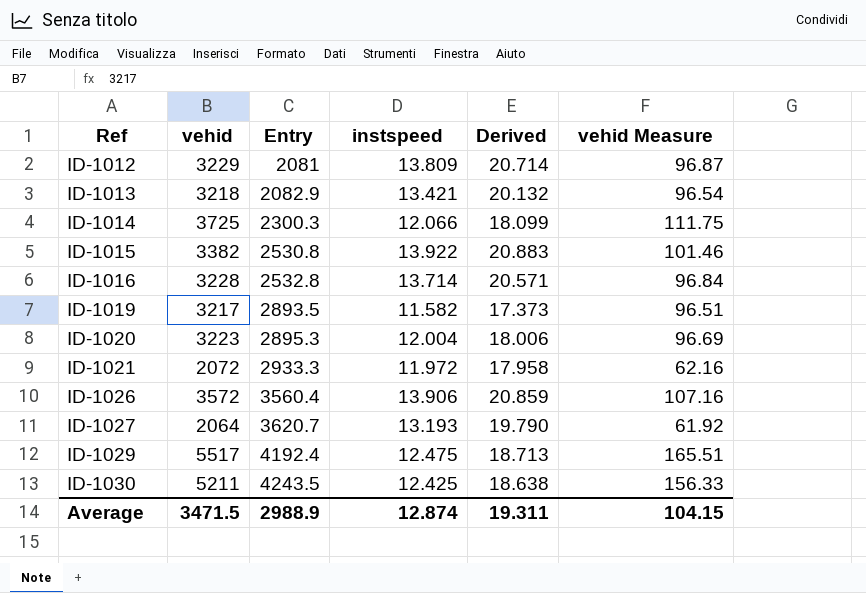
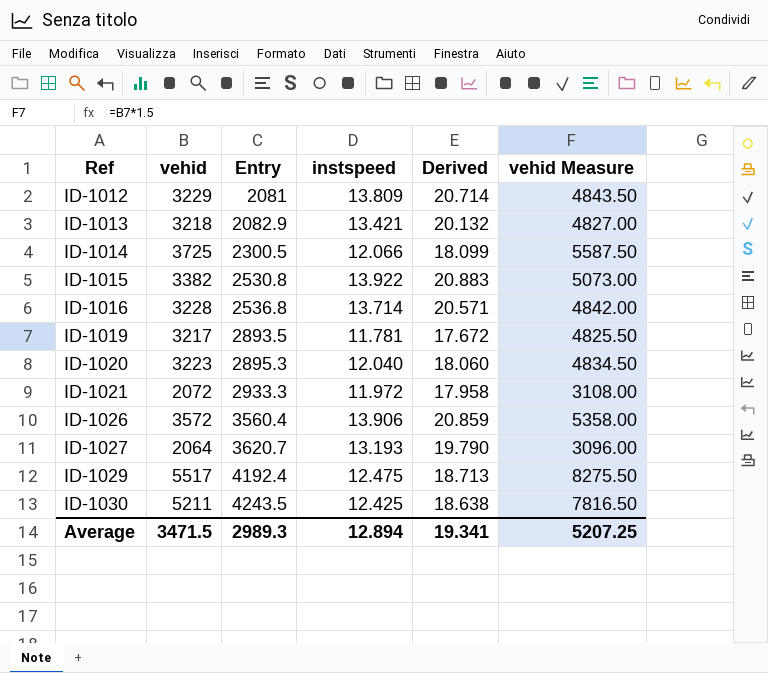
column vehid Measure | formula: [vehid] * 0.03 -> [vehid] * 1.5
ID-1014 | Entry: 2300.3 -> 2300.5
ID-1016 | Entry: 2532.8 -> 2536.8
ID-1019 | instspeed: 11.582 -> 11.781
ID-1019 | Derived: 17.373 -> 17.672
ID-1020 | instspeed: 12.004 -> 12.040
ID-1020 | Derived: 18.006 -> 18.060
Average | Entry: 2988.9 -> 2989.3
Average | instspeed: 12.874 -> 12.894
Average | Derived: 19.311 -> 19.341
Average | vehid Measure: 104.15 -> 5207.25

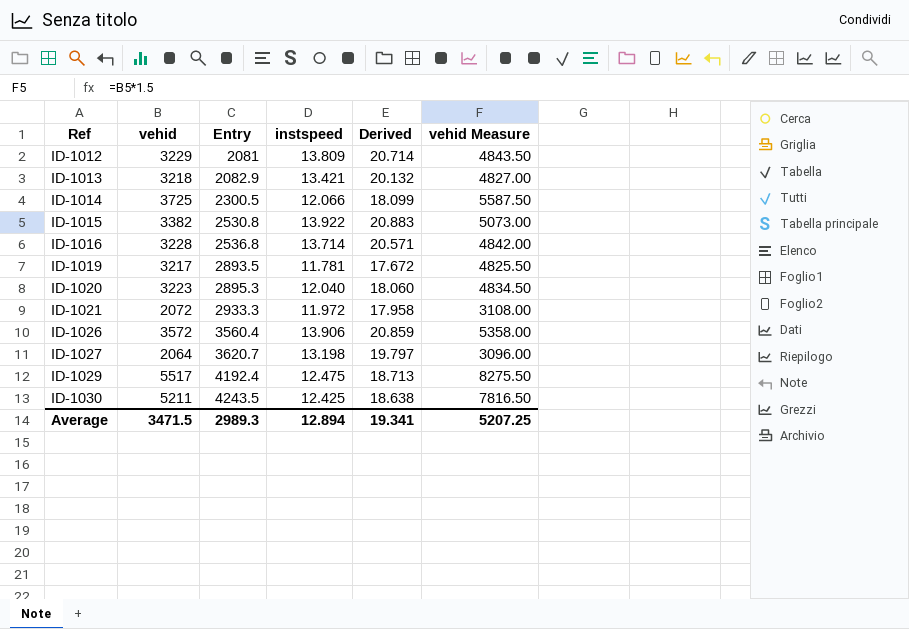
ID-1027 | instspeed: 13.193 -> 13.198
ID-1027 | Derived: 19.790 -> 19.797

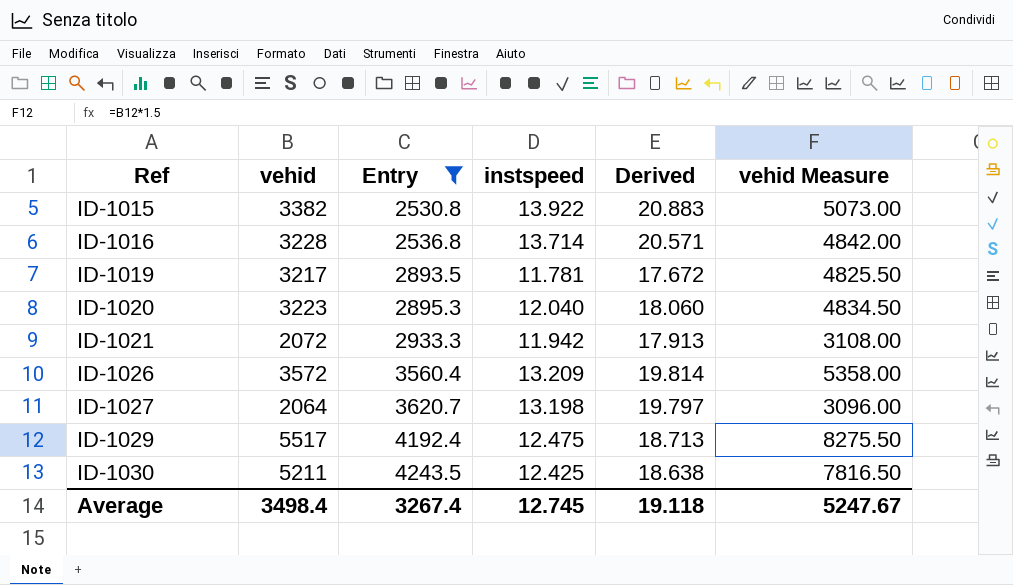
filter: none -> Entry >= 2530.8
ID-1021 | instspeed: 11.972 -> 11.942
ID-1021 | Derived: 17.958 -> 17.913
ID-1026 | instspeed: 13.906 -> 13.209
ID-1026 | Derived: 20.859 -> 19.814
Average | vehid: 3471.5 -> 3498.4
Average | Entry: 2989.3 -> 3267.4
Average | instspeed: 12.894 -> 12.745
Average | Derived: 19.341 -> 19.118
Average | vehid Measure: 5207.25 -> 5247.67

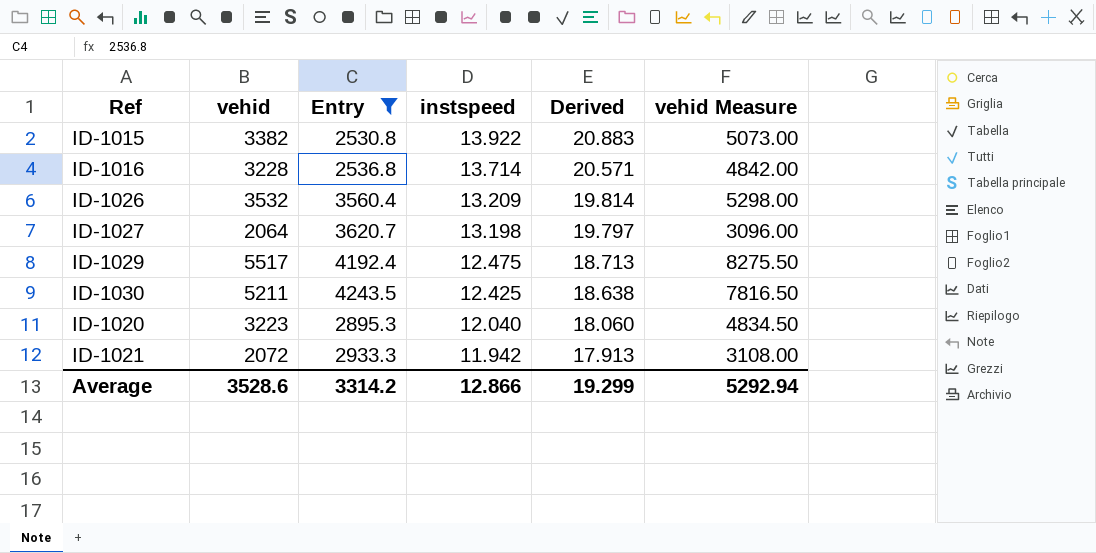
row order: Ref ascending -> instspeed descending
row ID-1019: 3217 | 2893.5 | 11.781 | 17.672 | 4825.50 -> none
ID-1026 | vehid: 3572 -> 3532
ID-1026 | vehid Measure: 5358.00 -> 5298.00
Average | vehid: 3498.4 -> 3528.6
Average | Entry: 3267.4 -> 3314.2
Average | instspeed: 12.745 -> 12.866
Average | Derived: 19.118 -> 19.299
Average | vehid Measure: 5247.67 -> 5292.94

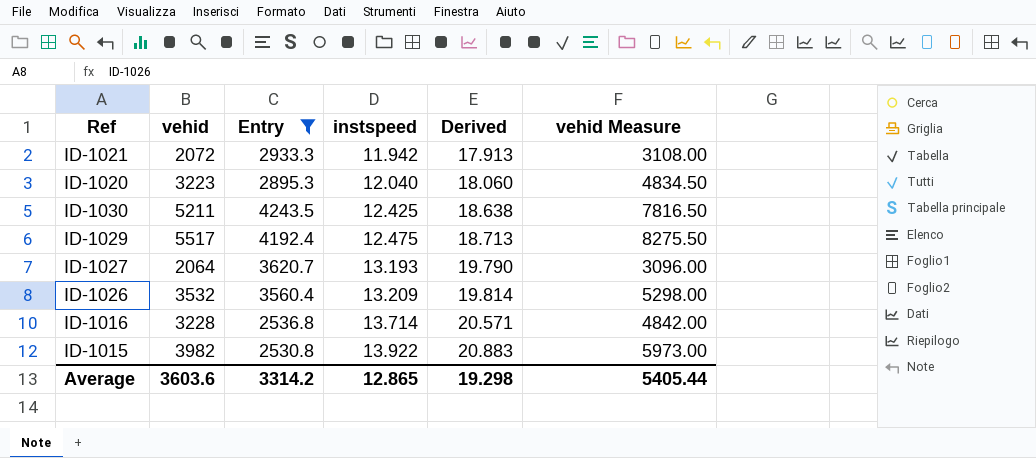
row order: instspeed descending -> instspeed ascending
ID-1027 | instspeed: 13.198 -> 13.193
ID-1027 | Derived: 19.797 -> 19.790
ID-1015 | vehid: 3382 -> 3982
ID-1015 | vehid Measure: 5073.00 -> 5973.00
Average | vehid: 3528.6 -> 3603.6
Average | instspeed: 12.866 -> 12.865
Average | Derived: 19.299 -> 19.298
Average | vehid Measure: 5292.94 -> 5405.44

